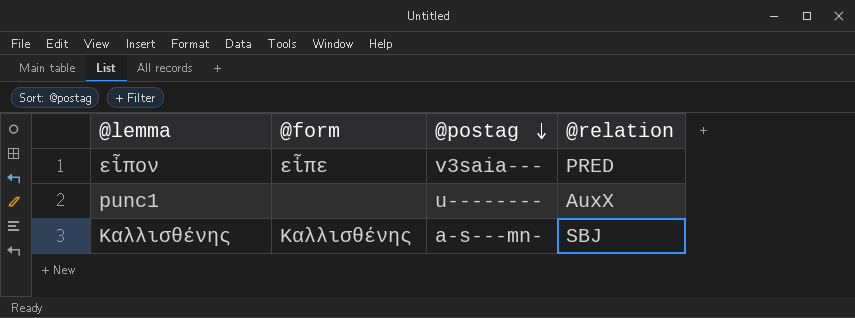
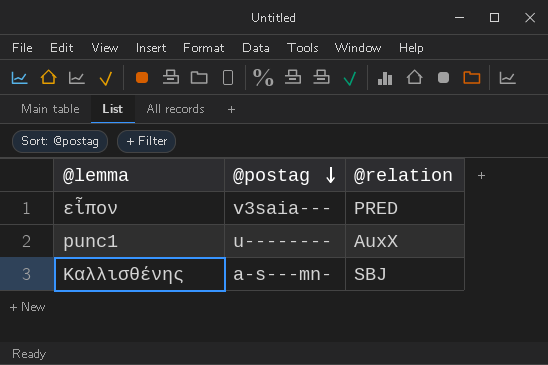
column @form | position: 2 -> none

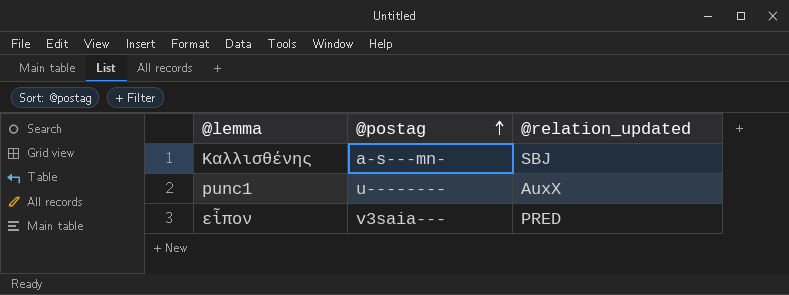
row order: @postag descending -> @postag ascending
column name: @relation -> @relation_updated

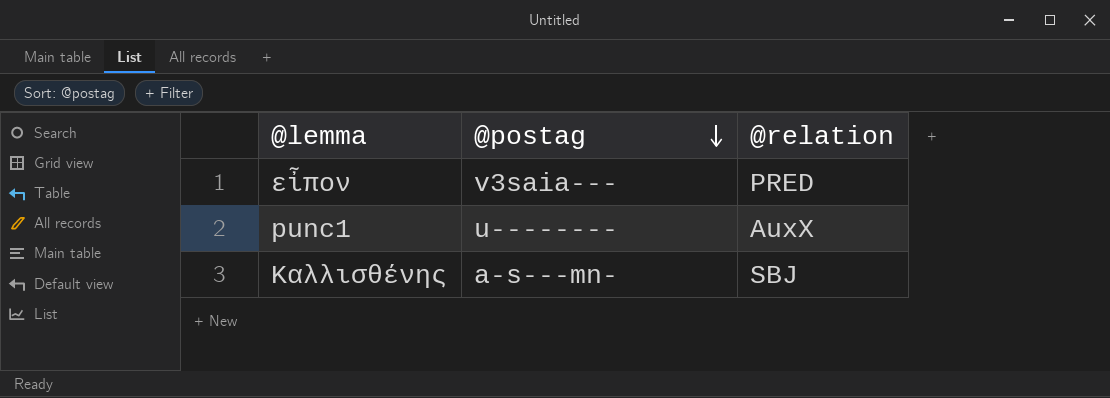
row order: @postag ascending -> @postag descending
column name: @relation_updated -> @relation

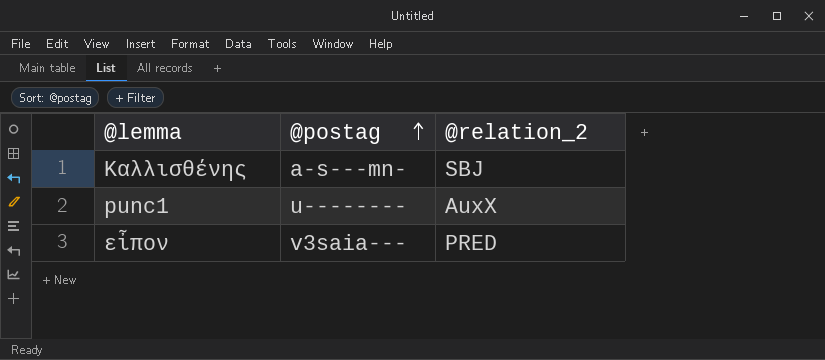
row order: @postag descending -> @postag ascending
column name: @relation -> @relation_2

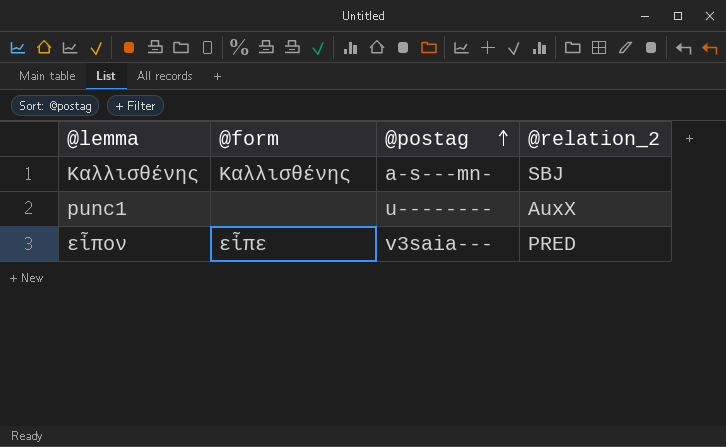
column @form | position: none -> 2

